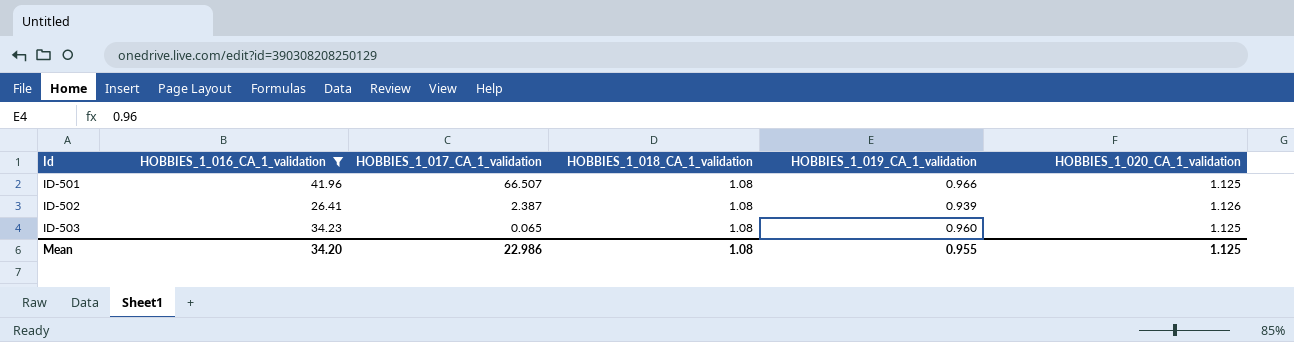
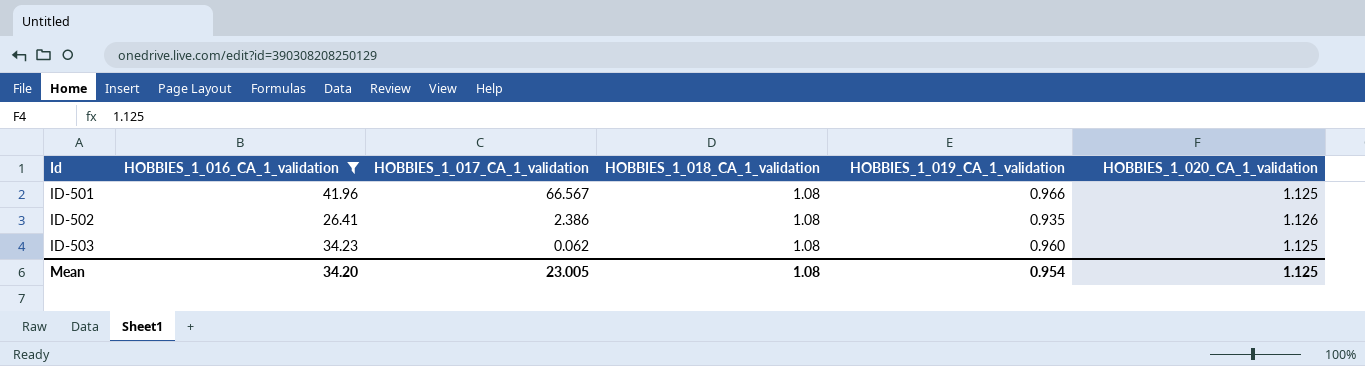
ID-501 | HOBBIES_1_017_CA_1_validation: 66.507 -> 66.567
ID-502 | HOBBIES_1_017_CA_1_validation: 2.387 -> 2.386
ID-502 | HOBBIES_1_019_CA_1_validation: 0.939 -> 0.935
ID-503 | HOBBIES_1_017_CA_1_validation: 0.065 -> 0.062
Mean | HOBBIES_1_017_CA_1_validation: 22.986 -> 23.005
Mean | HOBBIES_1_019_CA_1_validation: 0.955 -> 0.954

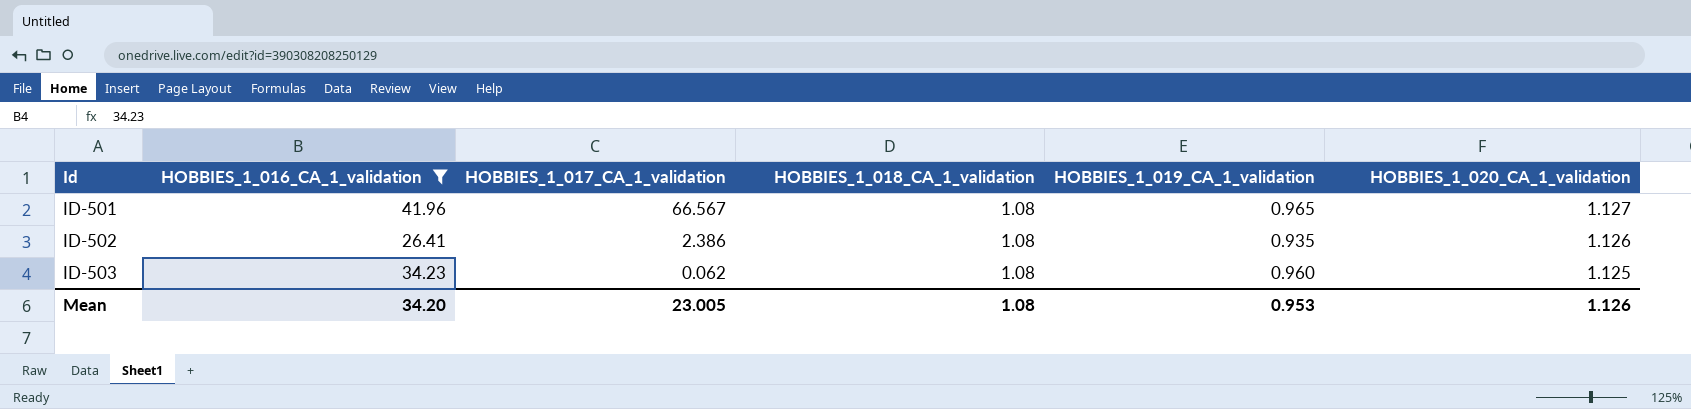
ID-501 | HOBBIES_1_019_CA_1_validation: 0.966 -> 0.965
ID-501 | HOBBIES_1_020_CA_1_validation: 1.125 -> 1.127
Mean | HOBBIES_1_019_CA_1_validation: 0.954 -> 0.953
Mean | HOBBIES_1_020_CA_1_validation: 1.125 -> 1.126

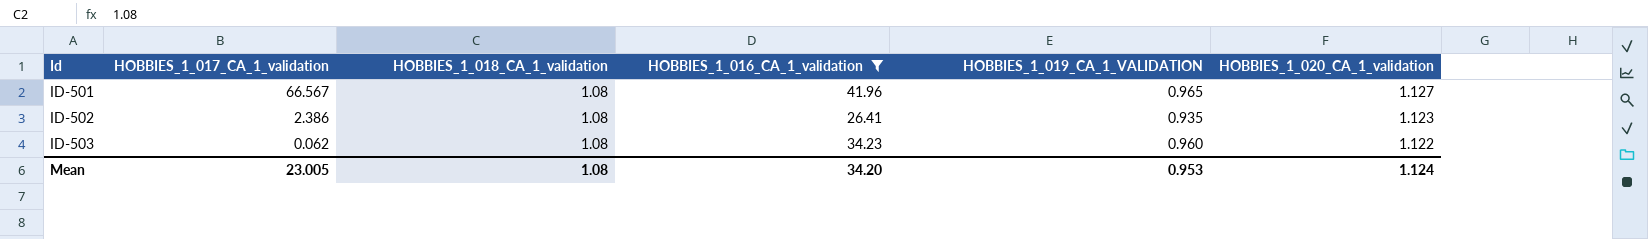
column HOBBIES_1_016_CA_1_validation | position: 2 -> 4
column name: HOBBIES_1_019_CA_1_validation -> HOBBIES_1_019_CA_1_VALIDATION
ID-502 | HOBBIES_1_020_CA_1_validation: 1.126 -> 1.123
ID-503 | HOBBIES_1_020_CA_1_validation: 1.125 -> 1.122
Mean | HOBBIES_1_020_CA_1_validation: 1.126 -> 1.124

